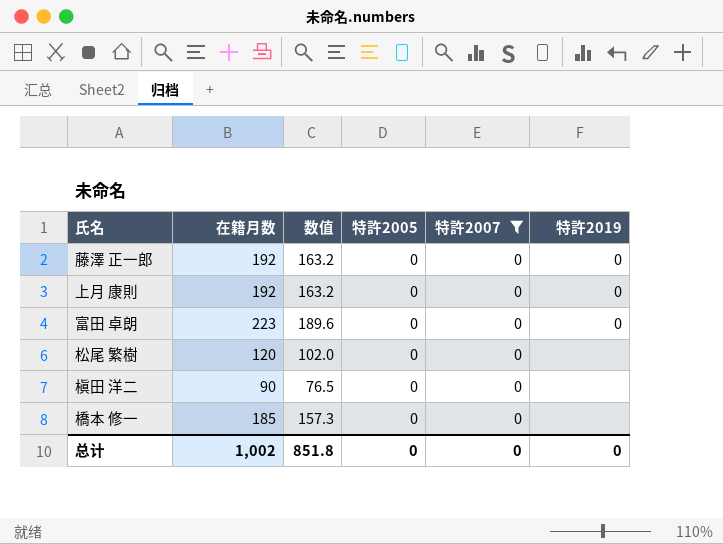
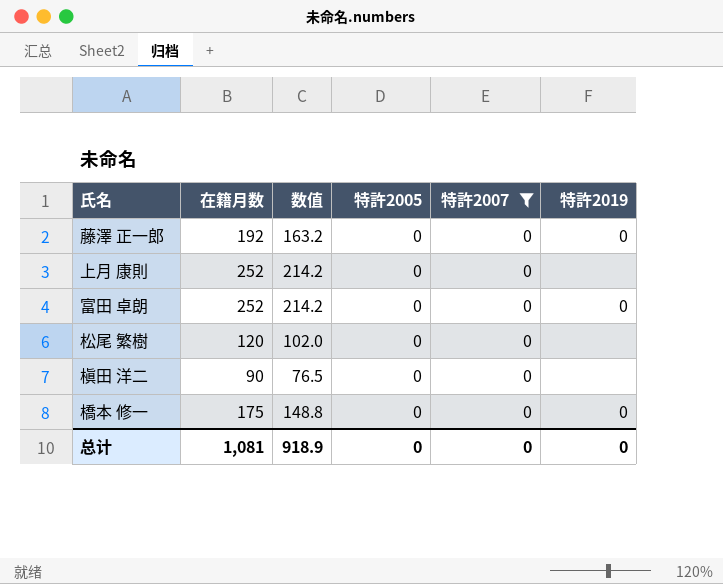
上月 康則 | 在籍月数: 192 -> 252
上月 康則 | 数值: 163.2 -> 214.2
上月 康則 | 特許2019: 0 -> none
富田 卓朗 | 在籍月数: 223 -> 252
富田 卓朗 | 数值: 189.6 -> 214.2
橋本 修一 | 在籍月数: 185 -> 175
橋本 修一 | 数值: 157.3 -> 148.8
橋本 修一 | 特許2019: none -> 0
总计 | 在籍月数: 1,002 -> 1,081
总计 | 数值: 851.8 -> 918.9

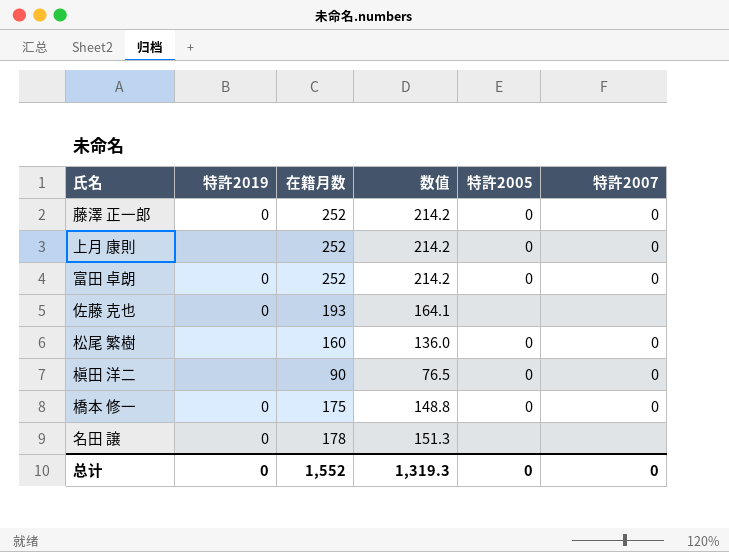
filter: 特許2007 = 0 -> none
column 特許2019 | position: 6 -> 2
藤澤 正一郎 | 在籍月数: 192 -> 252
藤澤 正一郎 | 数值: 163.2 -> 214.2
松尾 繁樹 | 在籍月数: 120 -> 160
松尾 繁樹 | 数值: 102.0 -> 136.0
总计 | 在籍月数: 1,081 -> 1,552
总计 | 数值: 918.9 -> 1,319.3

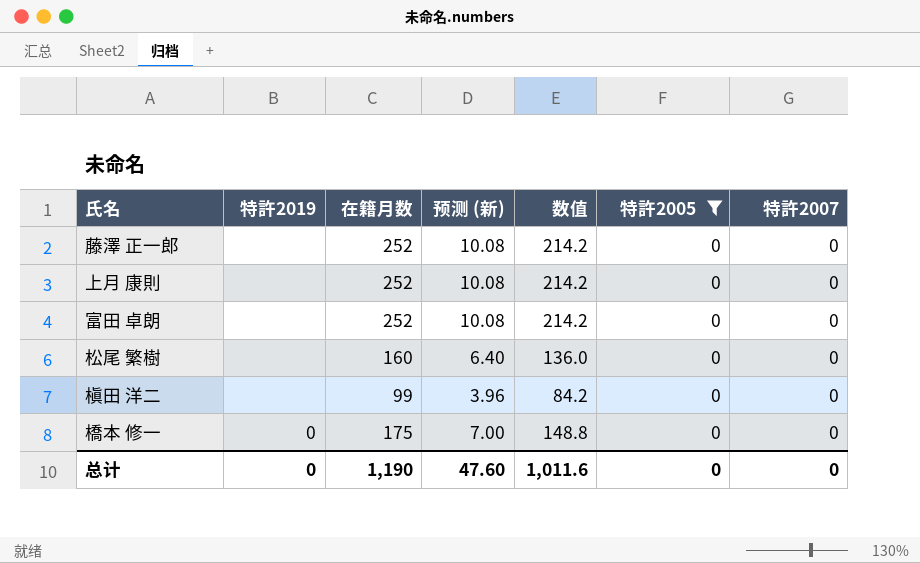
filter: none -> 特許2005 = 0
column 预测 (新) | formula: none -> [在籍月数] * 0.04
藤澤 正一郎 | 特許2019: 0 -> none
富田 卓朗 | 特許2019: 0 -> none
槇田 洋二 | 在籍月数: 90 -> 99
槇田 洋二 | 数值: 76.5 -> 84.2
总计 | 在籍月数: 1,552 -> 1,190
总计 | 数值: 1,319.3 -> 1,011.6

